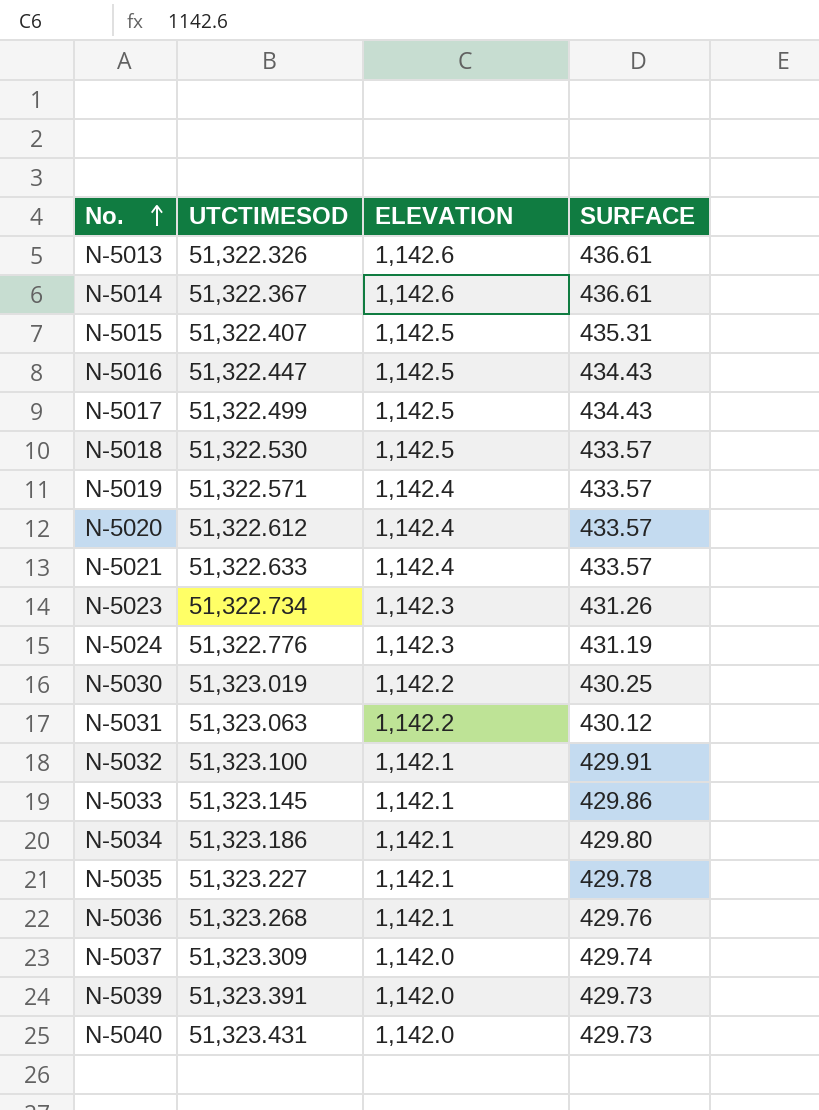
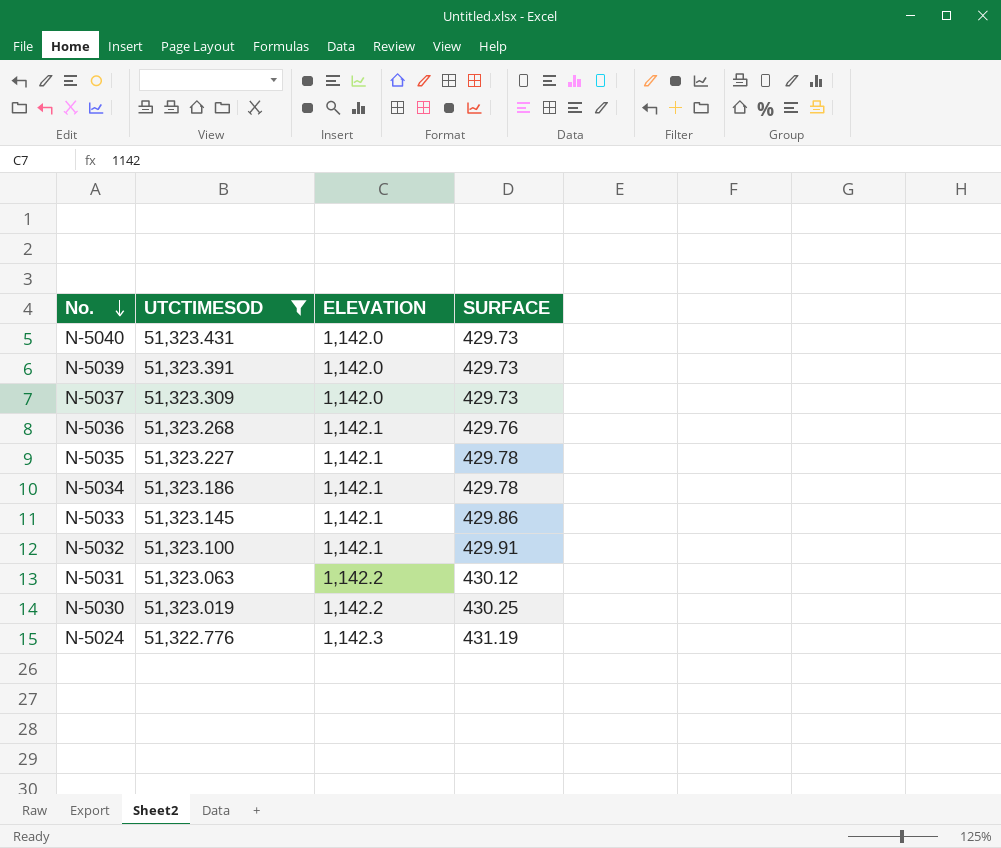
filter: none -> UTCTIMESOD >= 51,322.776
row order: No. ascending -> No. descending
N-5037 | SURFACE: 429.74 -> 429.73
N-5034 | SURFACE: 429.80 -> 429.78

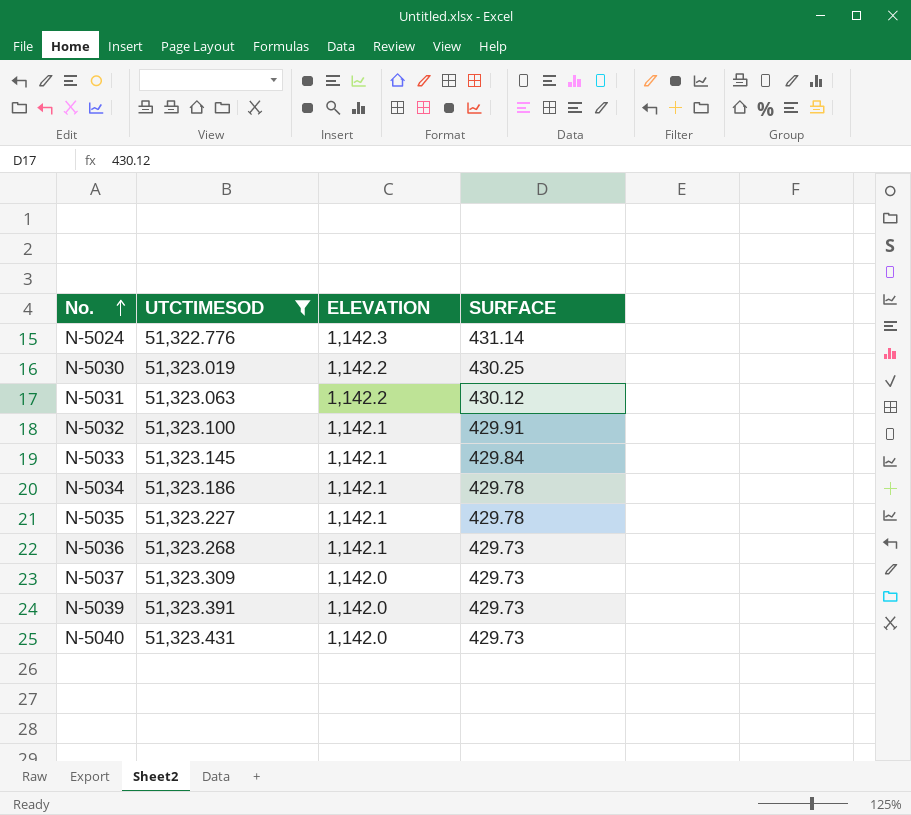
row order: No. descending -> No. ascending
N-5024 | SURFACE: 431.19 -> 431.14
N-5033 | SURFACE: 429.86 -> 429.84
N-5036 | SURFACE: 429.76 -> 429.73

